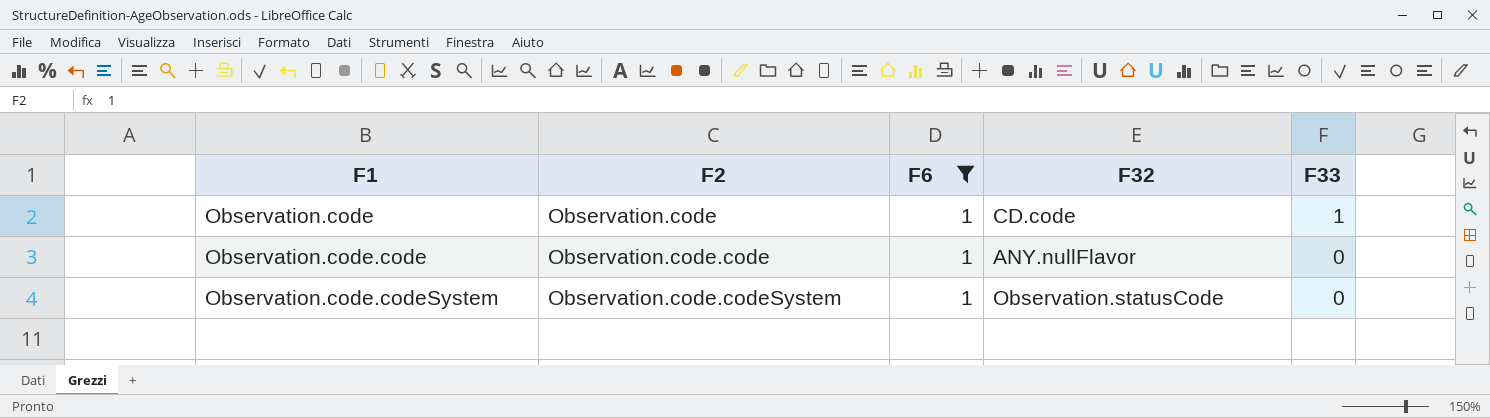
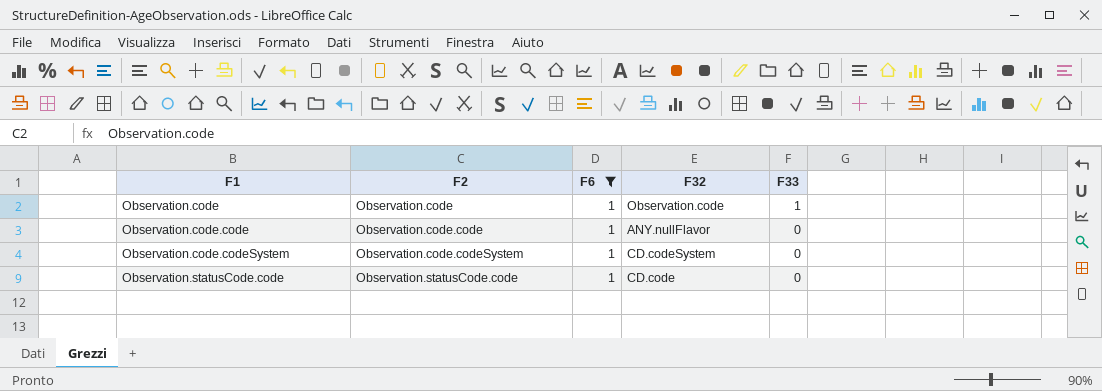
Observation.code | F32: CD.code -> Observation.code
Observation.code.codeSystem | F32: Observation.statusCode -> CD.codeSystem
row Observation.statusCode.code: none -> Observation.statusCode.code | 1 | CD.code | 0

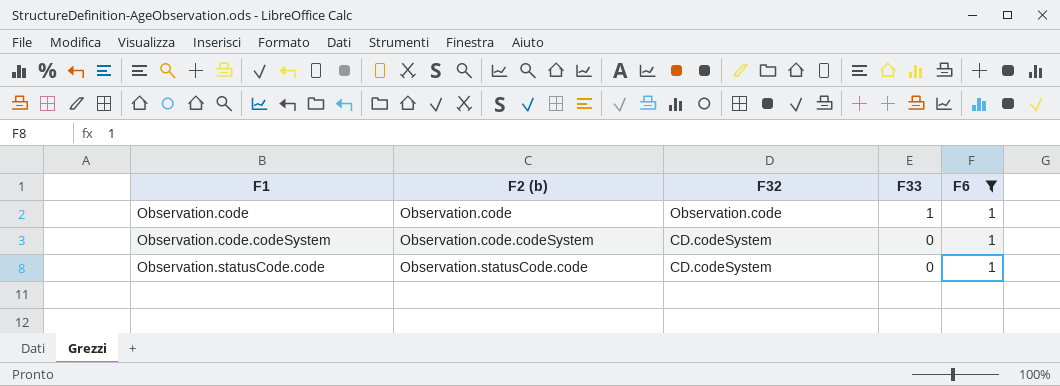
column name: F2 -> F2 (b)
column F6 | position: 3 -> 5
row Observation.code.code: Observation.code.code | 1 | ANY.nullFlavor | 0 -> none
Observation.statusCode.code | F32: CD.code -> CD.codeSystem

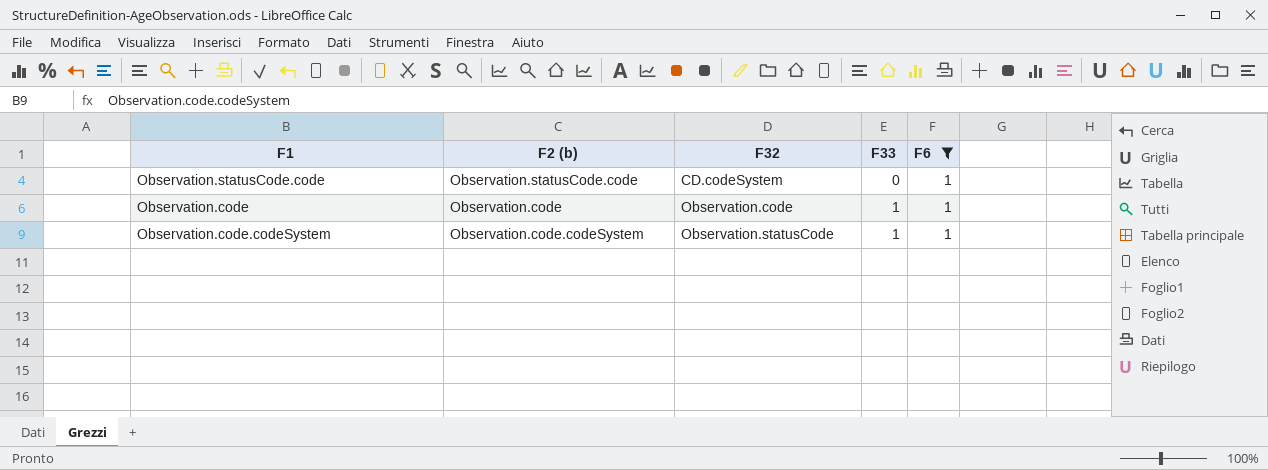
row order: F1 ascending -> F32 ascending
Observation.code.codeSystem | F32: CD.codeSystem -> Observation.statusCode
Observation.code.codeSystem | F33: 0 -> 1

